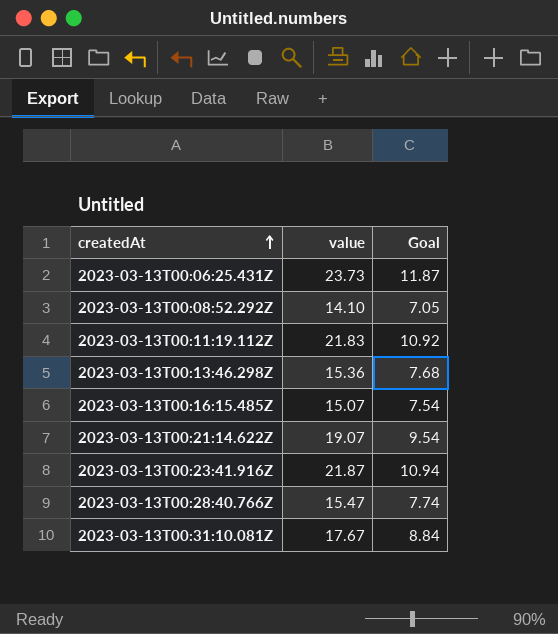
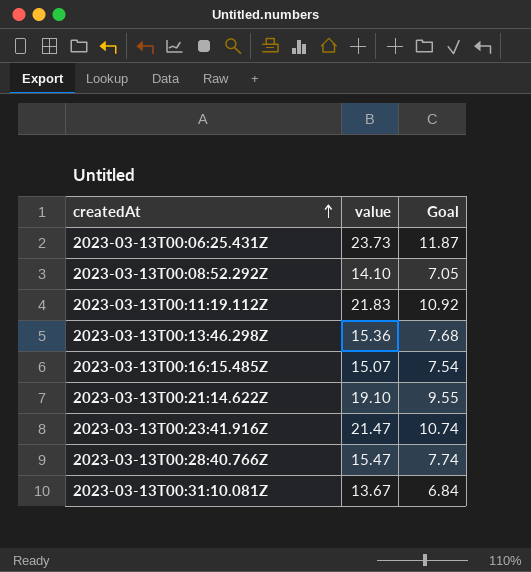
2023-03-13T00:21:14.622Z | value: 19.07 -> 19.10
2023-03-13T00:21:14.622Z | Goal: 9.54 -> 9.55
2023-03-13T00:23:41.916Z | value: 21.87 -> 21.47
2023-03-13T00:23:41.916Z | Goal: 10.94 -> 10.74
2023-03-13T00:31:10.081Z | value: 17.67 -> 13.67
2023-03-13T00:31:10.081Z | Goal: 8.84 -> 6.84

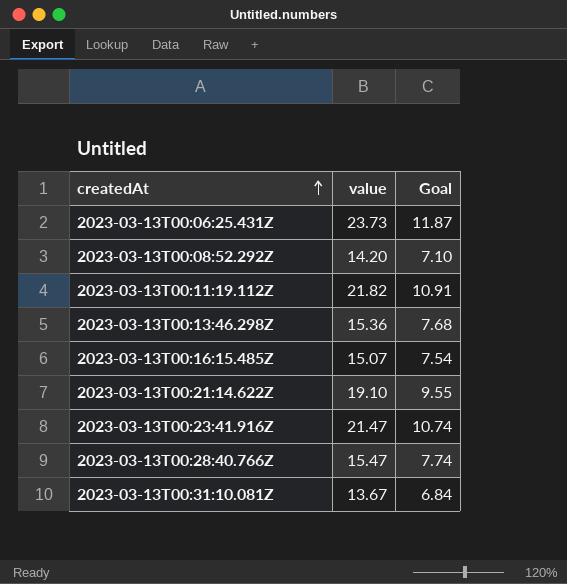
2023-03-13T00:08:52.292Z | value: 14.10 -> 14.20
2023-03-13T00:08:52.292Z | Goal: 7.05 -> 7.10
2023-03-13T00:11:19.112Z | value: 21.83 -> 21.82
2023-03-13T00:11:19.112Z | Goal: 10.92 -> 10.91

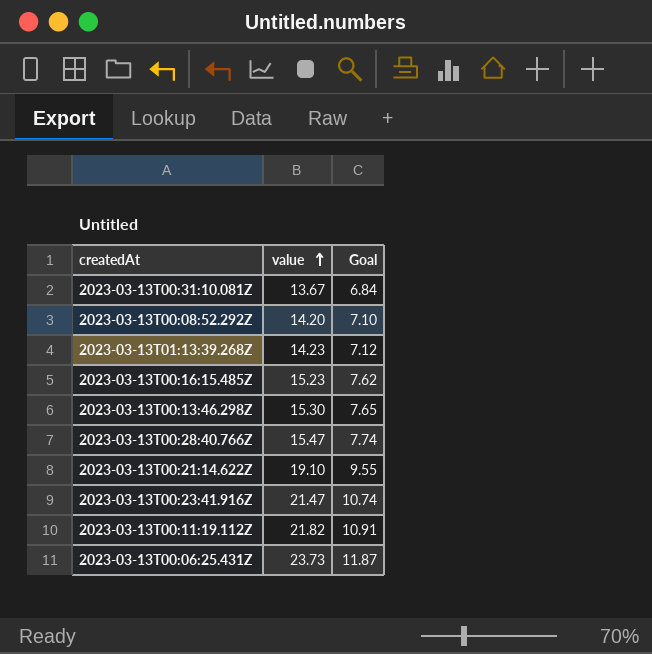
row order: createdAt ascending -> value ascending
row 2023-03-13T01:13:39.268Z: none -> 14.23 | 7.12
2023-03-13T00:16:15.485Z | value: 15.07 -> 15.23
2023-03-13T00:16:15.485Z | Goal: 7.54 -> 7.62
2023-03-13T00:13:46.298Z | value: 15.36 -> 15.30
2023-03-13T00:13:46.298Z | Goal: 7.68 -> 7.65

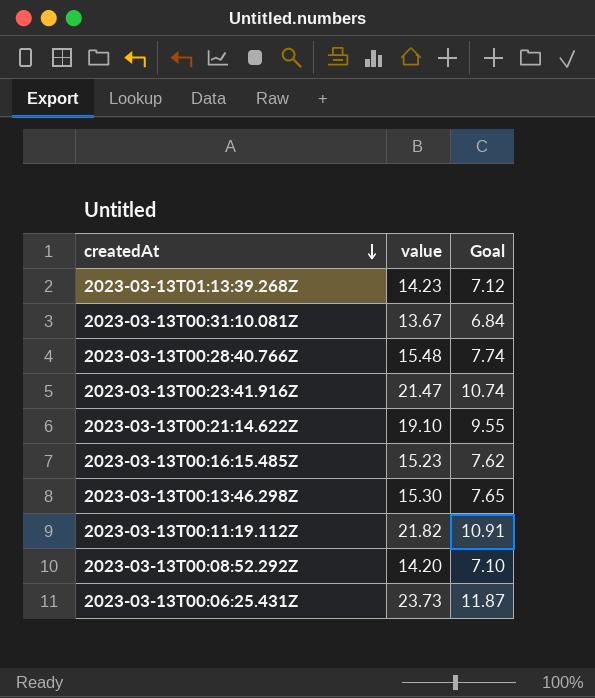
row order: value ascending -> createdAt descending
2023-03-13T00:28:40.766Z | value: 15.47 -> 15.48

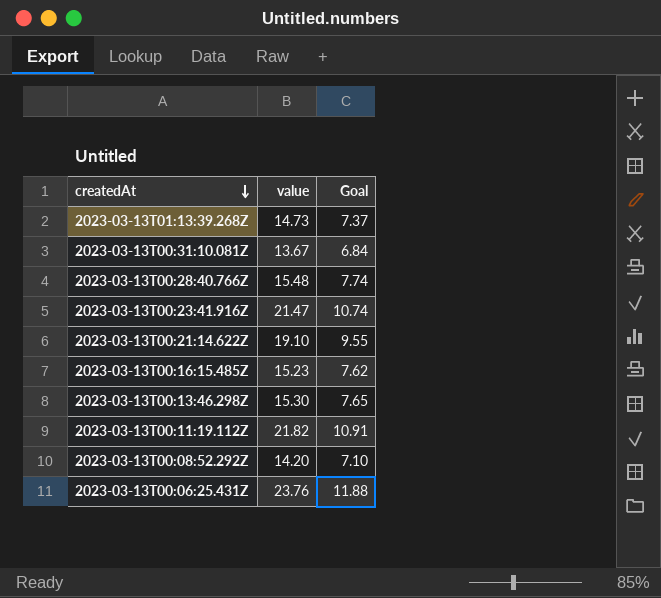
2023-03-13T01:13:39.268Z | value: 14.23 -> 14.73
2023-03-13T01:13:39.268Z | Goal: 7.12 -> 7.37
2023-03-13T00:06:25.431Z | value: 23.73 -> 23.76
2023-03-13T00:06:25.431Z | Goal: 11.87 -> 11.88

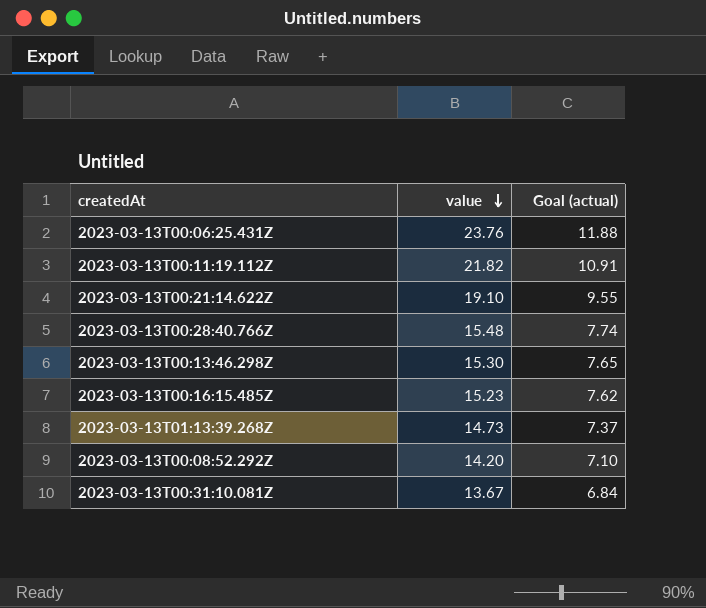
row order: createdAt descending -> value descending
column name: Goal -> Goal (actual)
row 2023-03-13T00:23:41.916Z: 21.47 | 10.74 -> none

